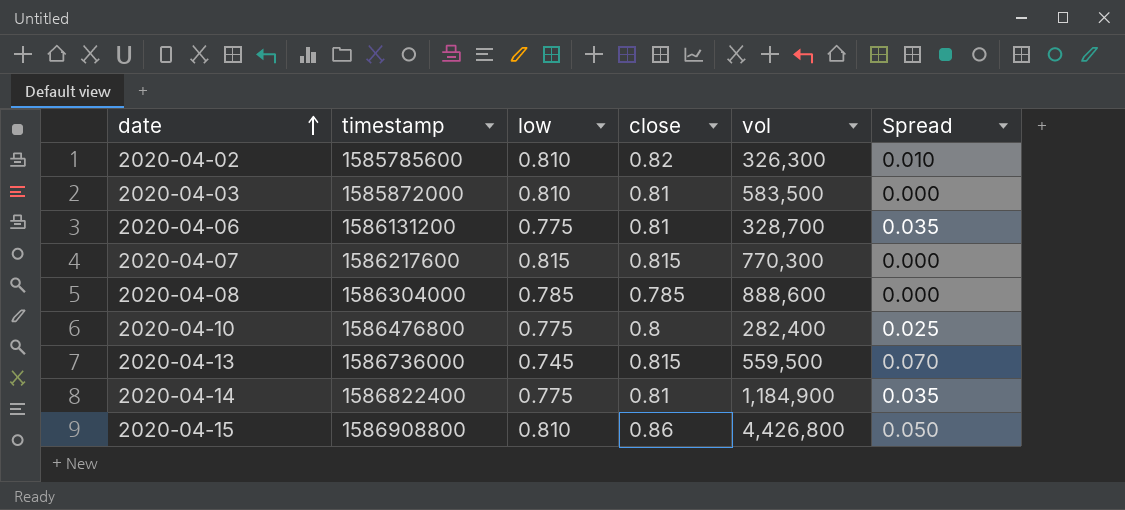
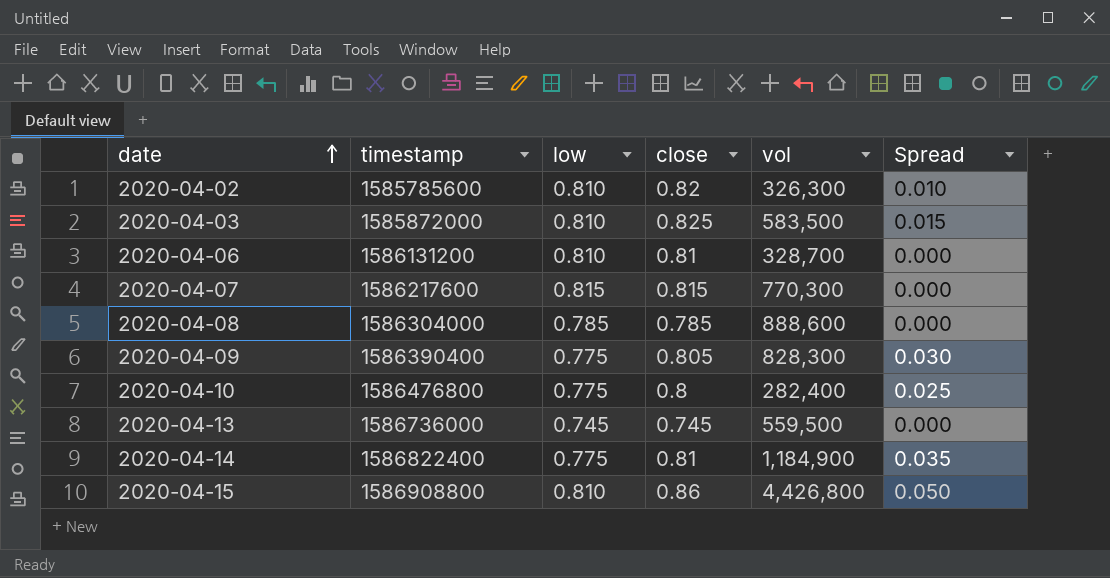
2020-04-03 | close: 0.81 -> 0.825
2020-04-03 | Spread: 0.000 -> 0.015
2020-04-06 | low: 0.775 -> 0.810
2020-04-06 | Spread: 0.035 -> 0.000
row 2020-04-09: none -> 1586390400 | 0.775 | 0.805 | 828,300 | 0.030
2020-04-13 | close: 0.815 -> 0.745
2020-04-13 | Spread: 0.070 -> 0.000

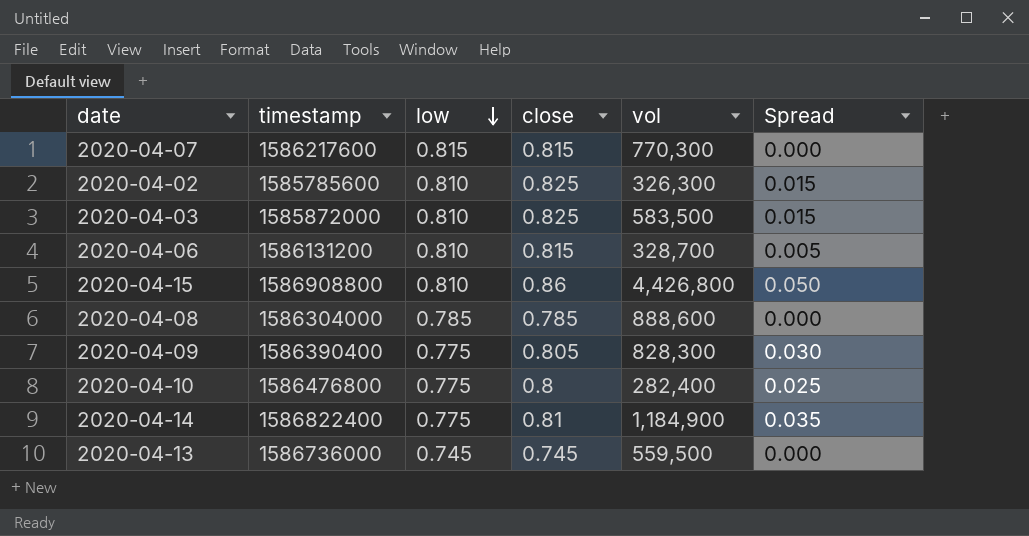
row order: date ascending -> low descending
2020-04-02 | close: 0.82 -> 0.825
2020-04-02 | Spread: 0.010 -> 0.015
2020-04-06 | close: 0.81 -> 0.815
2020-04-06 | Spread: 0.000 -> 0.005

